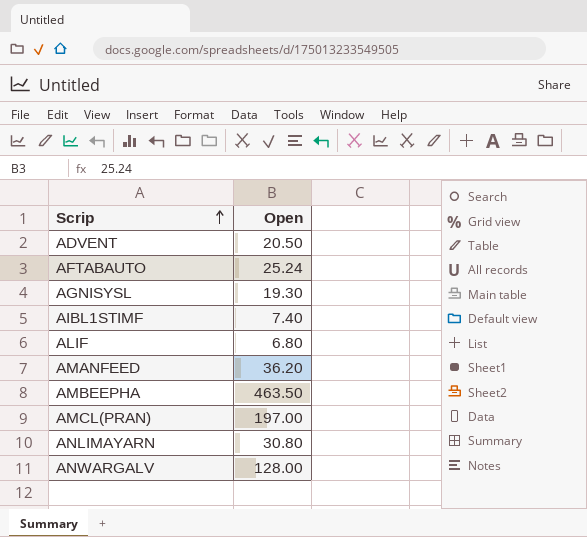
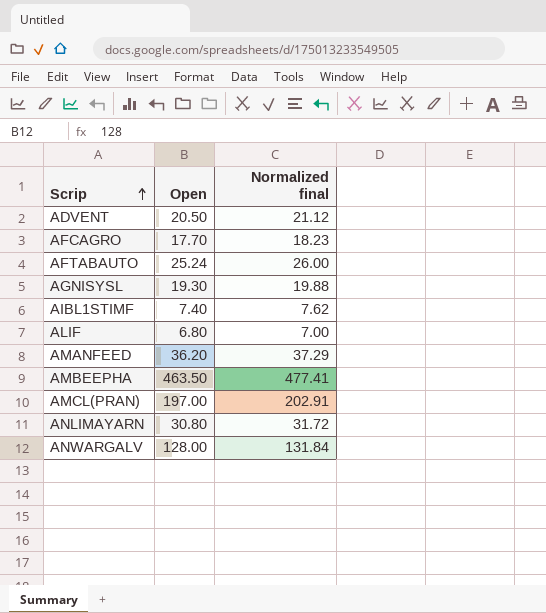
column Normalized final | formula: none -> [Open] * 1.03
row AFCAGRO: none -> 17.70 | 18.23

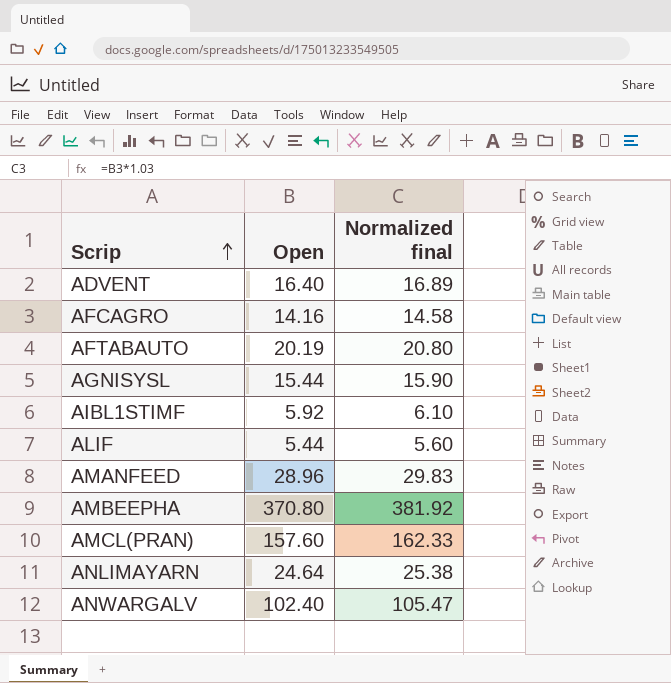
ADVENT | Open: 20.50 -> 16.40
ADVENT | Normalized final: 21.12 -> 16.89
AFCAGRO | Open: 17.70 -> 14.16
AFCAGRO | Normalized final: 18.23 -> 14.58
AFTABAUTO | Open: 25.24 -> 20.19
AFTABAUTO | Normalized final: 26.00 -> 20.80
AGNISYSL | Open: 19.30 -> 15.44
AGNISYSL | Normalized final: 19.88 -> 15.90
AIBL1STIMF | Open: 7.40 -> 5.92
AIBL1STIMF | Normalized final: 7.62 -> 6.10
ALIF | Open: 6.80 -> 5.44
ALIF | Normalized final: 7.00 -> 5.60
AMANFEED | Open: 36.20 -> 28.96
AMANFEED | Normalized final: 37.29 -> 29.83
AMBEEPHA | Open: 463.50 -> 370.80
AMBEEPHA | Normalized final: 477.41 -> 381.92
AMCL(PRAN) | Open: 197.00 -> 157.60
AMCL(PRAN) | Normalized final: 202.91 -> 162.33
ANLIMAYARN | Open: 30.80 -> 24.64
ANLIMAYARN | Normalized final: 31.72 -> 25.38
ANWARGALV | Open: 128.00 -> 102.40
ANWARGALV | Normalized final: 131.84 -> 105.47

